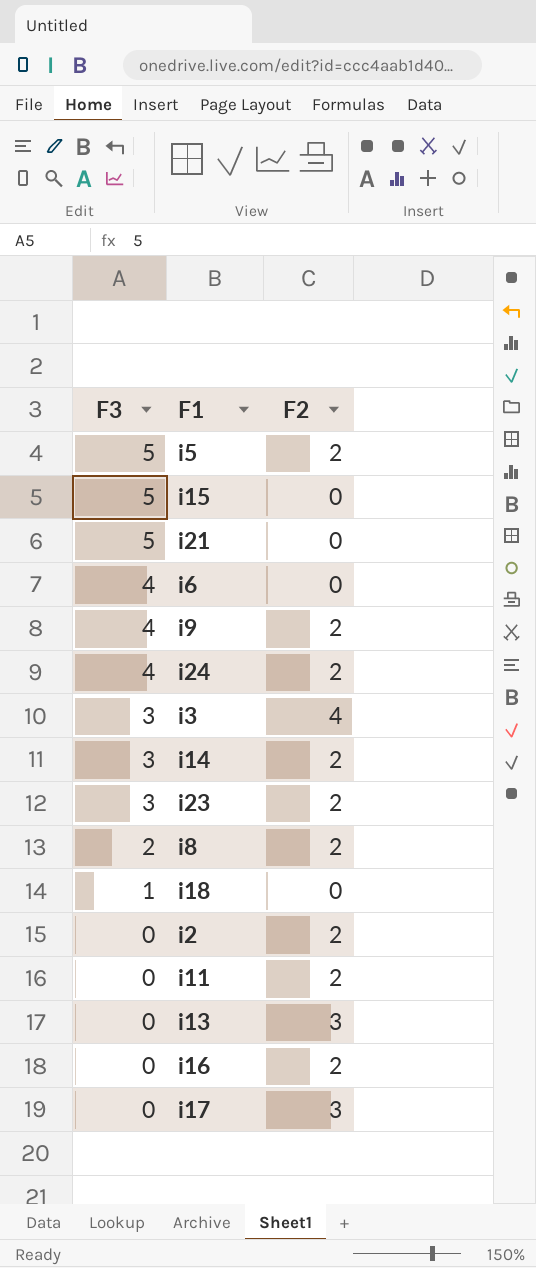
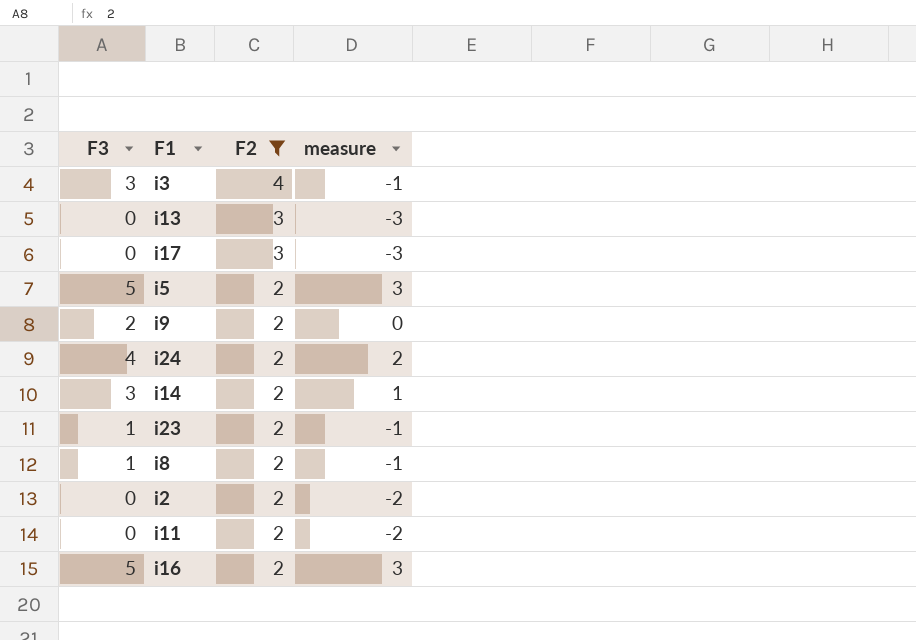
filter: none -> F2 != 0
row order: F3 descending -> F2 descending
column measure | formula: none -> [F3] - [F2]
i9 | F3: 4 -> 2
i23 | F3: 3 -> 1
i8 | F3: 2 -> 1
i16 | F3: 0 -> 5

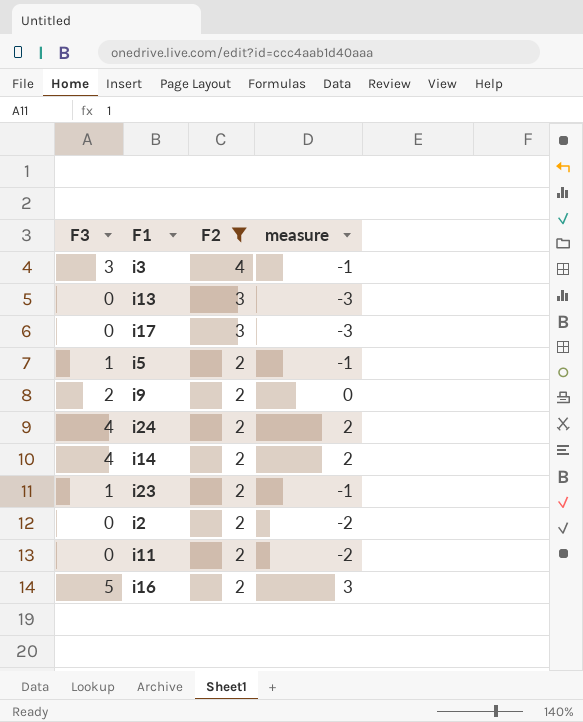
row i8: 1 | 2 | -1 -> none
i5 | F3: 5 -> 1
i5 | measure: 3 -> -1
i14 | F3: 3 -> 4
i14 | measure: 1 -> 2

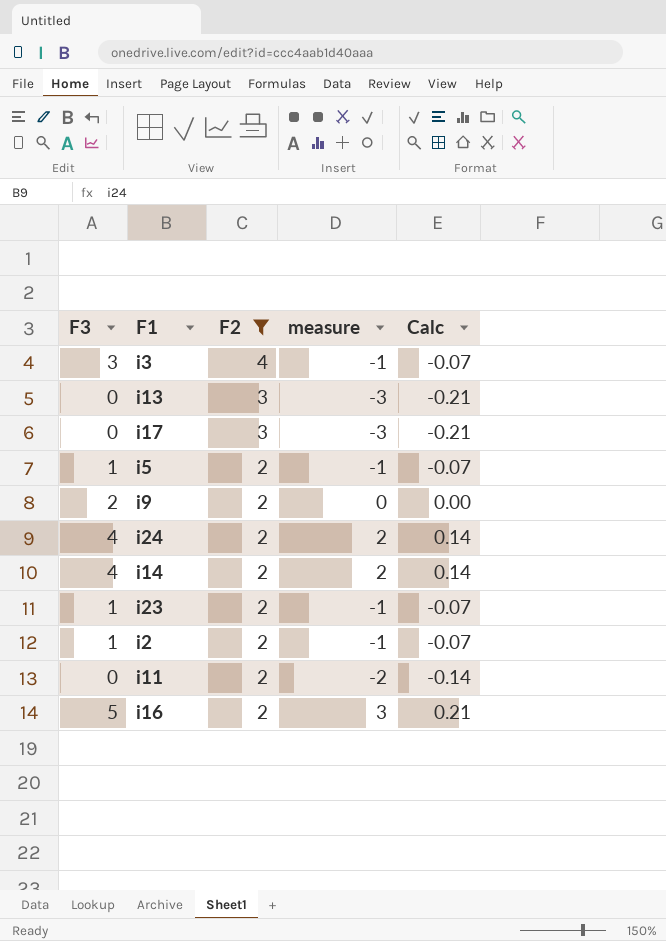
column Calc | formula: none -> [measure] * 0.07
i2 | F3: 0 -> 1
i2 | measure: -2 -> -1

